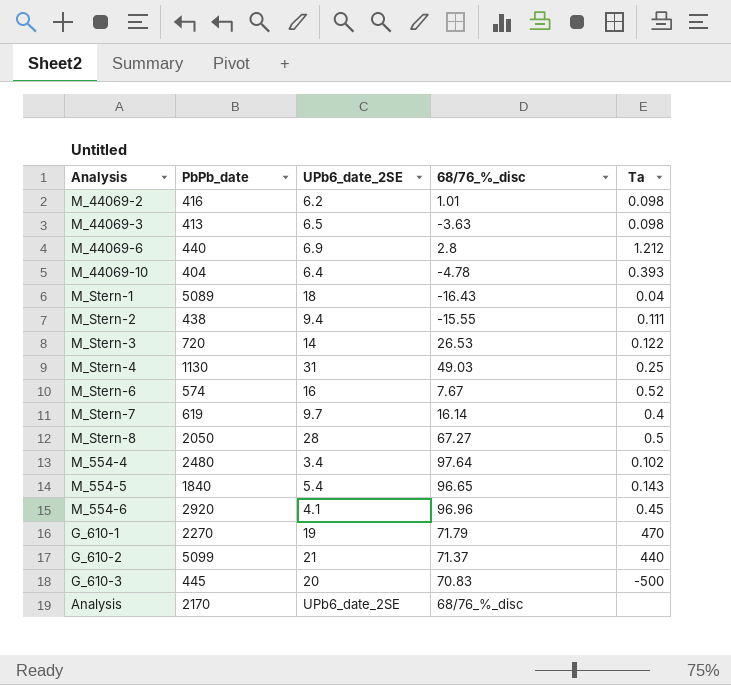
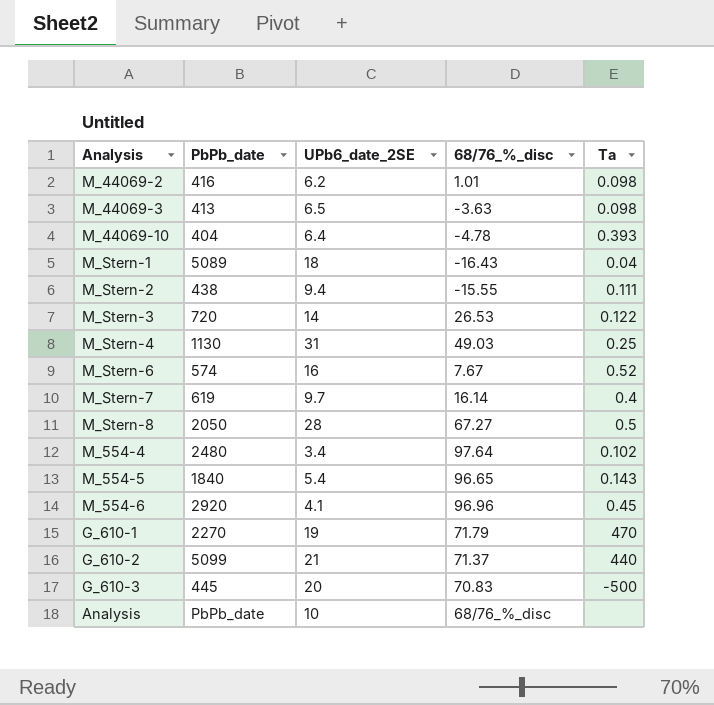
row M_44069-6: 440 | 6.9 | 2.8 | 1.212 -> none
Analysis | PbPb_date: 2170 -> PbPb_date
Analysis | UPb6_date_2SE: UPb6_date_2SE -> 10

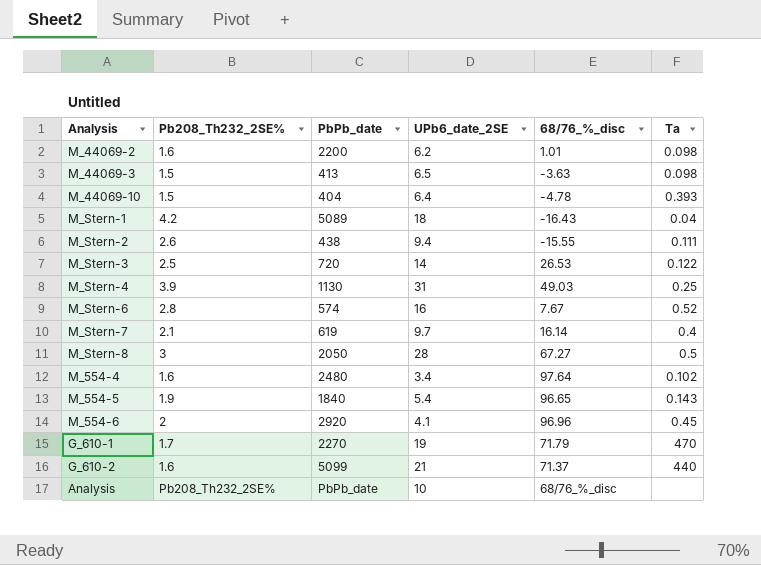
column Pb208_Th232_2SE% | position: none -> 2
row G_610-3: 445 | 20 | 70.83 | -500 -> none
M_44069-2 | PbPb_date: 416 -> 2200

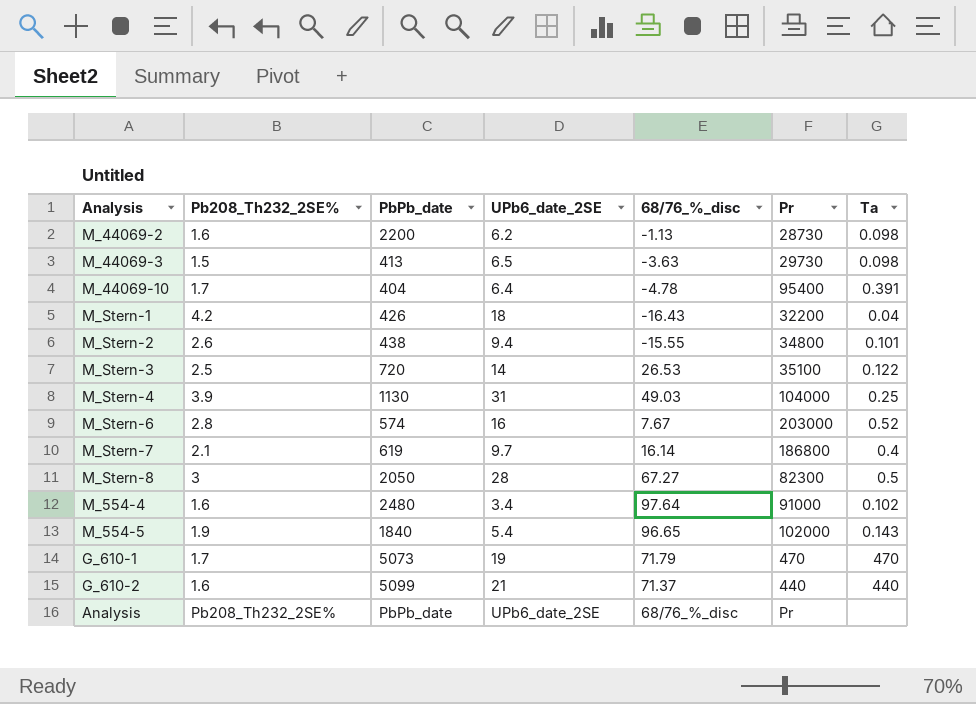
column Pr | position: none -> 6
row M_554-6: 2 | 2920 | 4.1 | 96.96 | 0.45 -> none
M_44069-2 | 68/76_%_disc: 1.01 -> -1.13
M_44069-10 | Pb208_Th232_2SE%: 1.5 -> 1.7
M_44069-10 | Ta: 0.393 -> 0.391
M_Stern-1 | PbPb_date: 5089 -> 426
M_Stern-2 | Ta: 0.111 -> 0.101
G_610-1 | PbPb_date: 2270 -> 5073
Analysis | UPb6_date_2SE: 10 -> UPb6_date_2SE

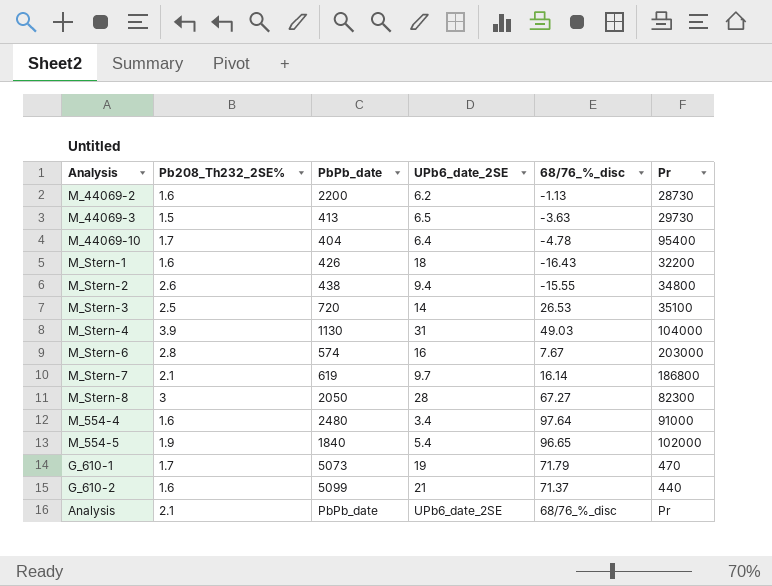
column Ta | position: 7 -> none
M_Stern-1 | Pb208_Th232_2SE%: 4.2 -> 1.6
Analysis | Pb208_Th232_2SE%: Pb208_Th232_2SE% -> 2.1

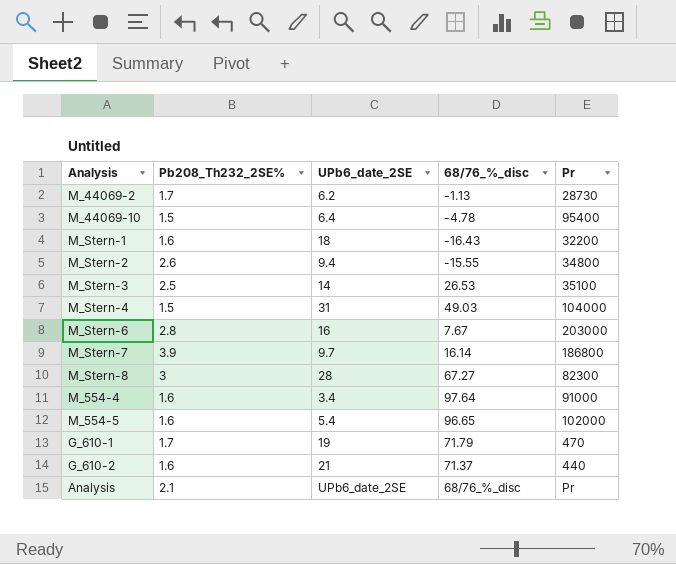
column PbPb_date | position: 3 -> none
row M_44069-3: 1.5 | 413 | 6.5 | -3.63 | 29730 -> none
M_44069-2 | Pb208_Th232_2SE%: 1.6 -> 1.7
M_44069-10 | Pb208_Th232_2SE%: 1.7 -> 1.5
M_Stern-4 | Pb208_Th232_2SE%: 3.9 -> 1.5
M_Stern-7 | Pb208_Th232_2SE%: 2.1 -> 3.9
M_554-5 | Pb208_Th232_2SE%: 1.9 -> 1.6

